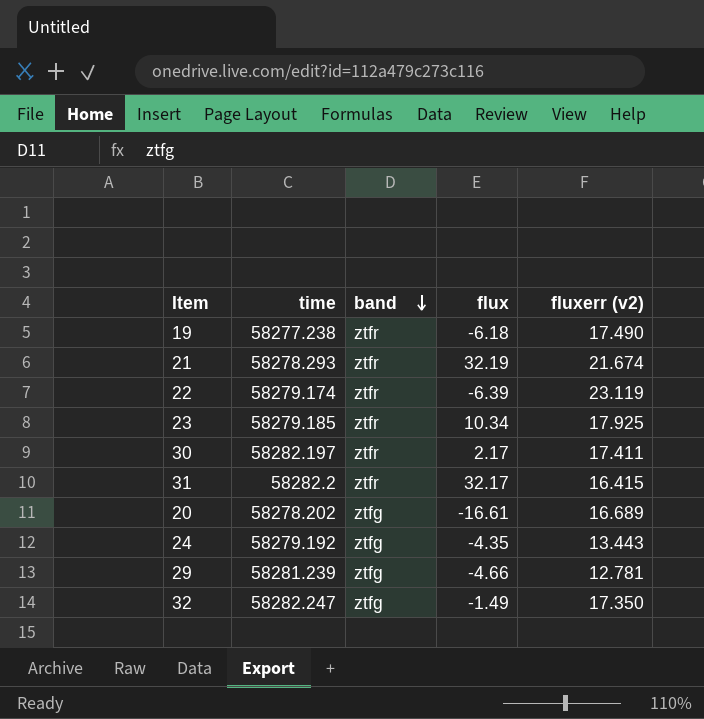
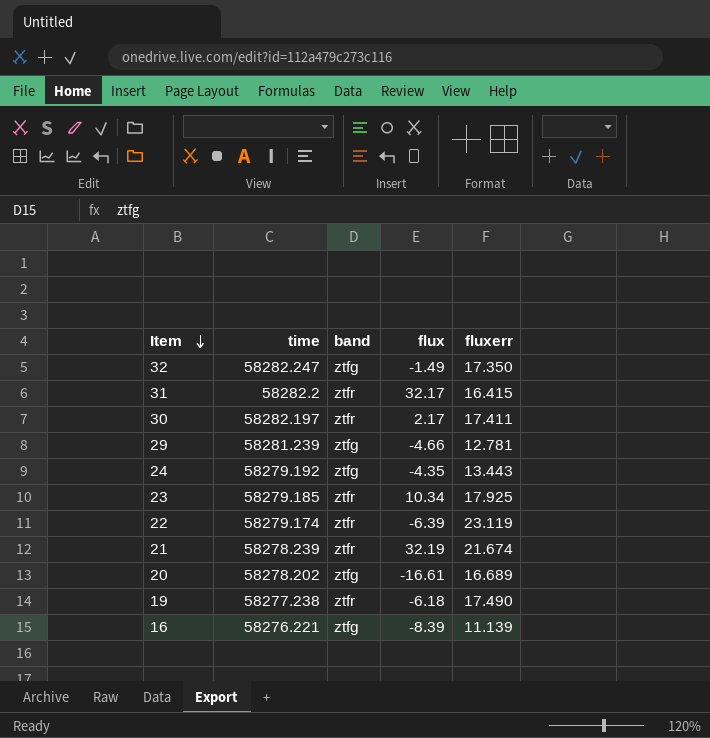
row order: band descending -> Item descending
column name: fluxerr (v2) -> fluxerr
21 | time: 58278.293 -> 58278.239
row 16: none -> 58276.221 | ztfg | -8.39 | 11.139

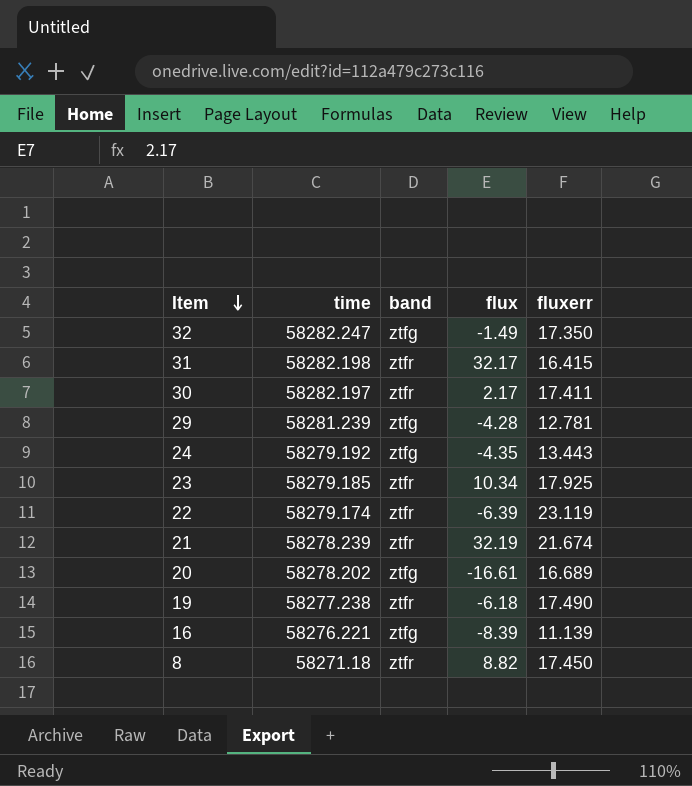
31 | time: 58282.2 -> 58282.198
29 | flux: -4.66 -> -4.28
row 8: none -> 58271.18 | ztfr | 8.82 | 17.450

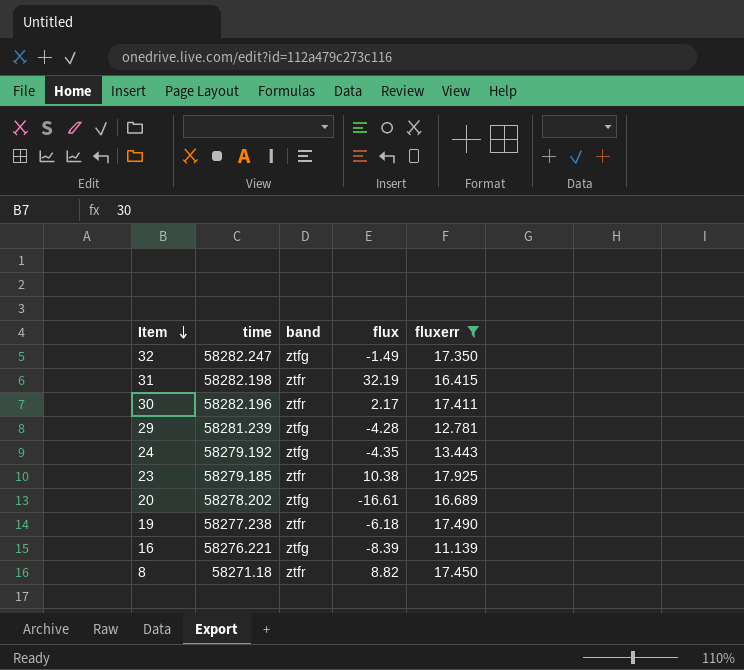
filter: none -> fluxerr <= 17.925
31 | flux: 32.17 -> 32.19
30 | time: 58282.197 -> 58282.196
23 | flux: 10.34 -> 10.38

